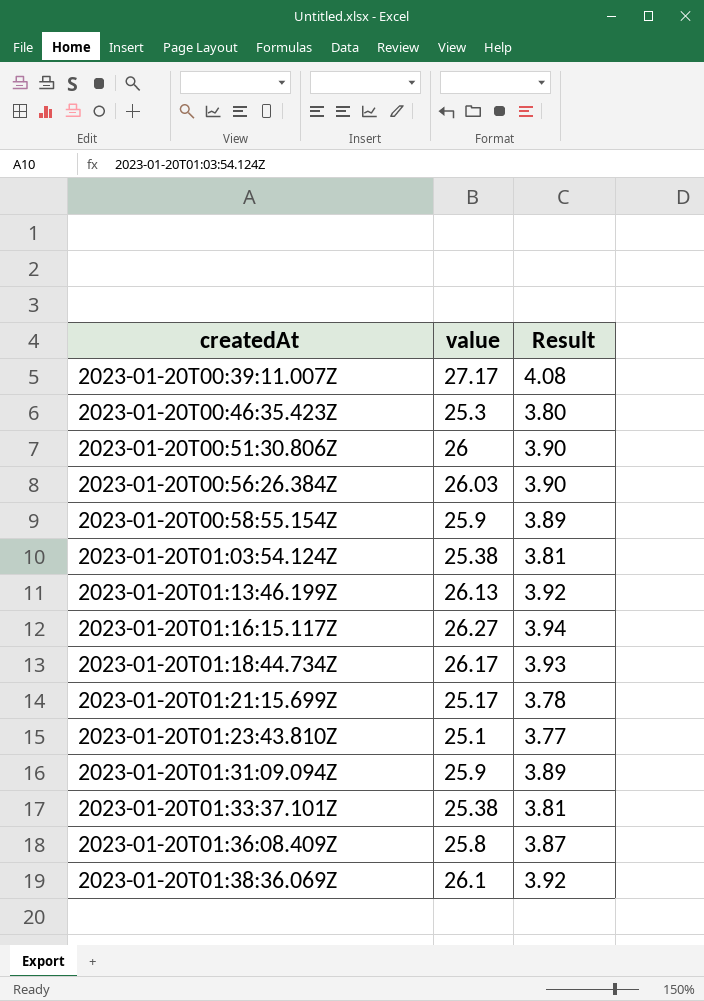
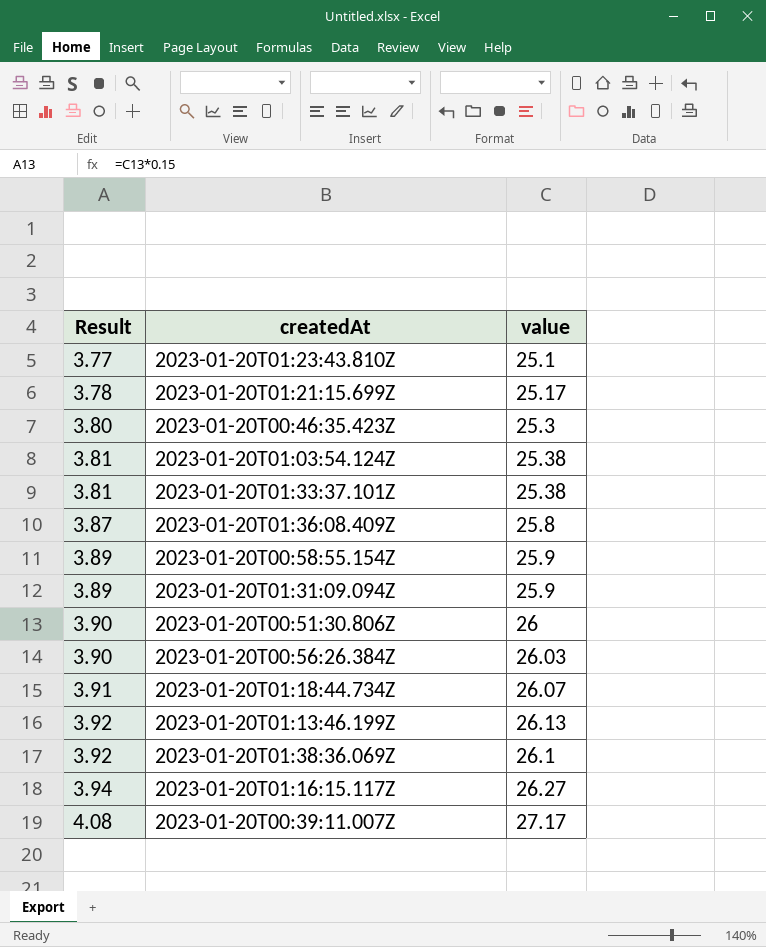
row order: createdAt ascending -> Result ascending
column Result | position: 3 -> 1
2023-01-20T01:18:44.734Z | Result: 3.93 -> 3.91
2023-01-20T01:18:44.734Z | value: 26.17 -> 26.07

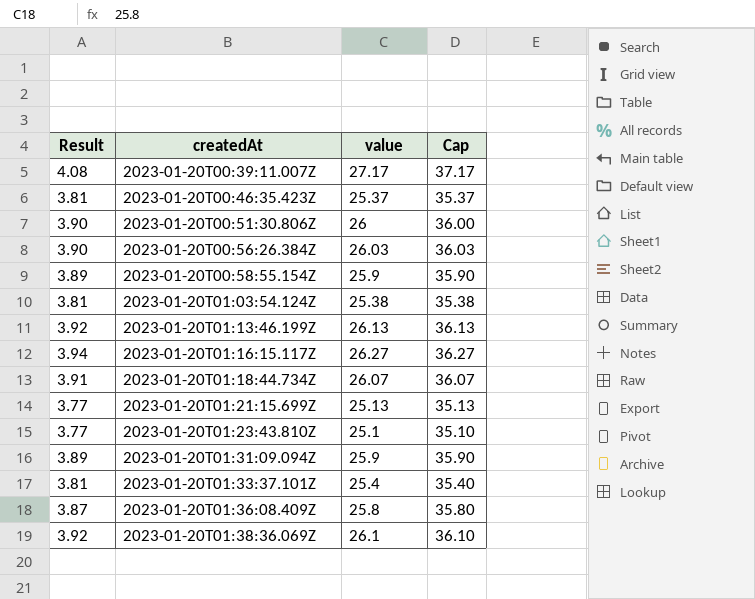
row order: Result ascending -> createdAt ascending
column Cap | formula: none -> [value] + 10
2023-01-20T00:46:35.423Z | Result: 3.80 -> 3.81
2023-01-20T00:46:35.423Z | value: 25.3 -> 25.37
2023-01-20T01:21:15.699Z | Result: 3.78 -> 3.77
2023-01-20T01:21:15.699Z | value: 25.17 -> 25.13
2023-01-20T01:33:37.101Z | value: 25.38 -> 25.4

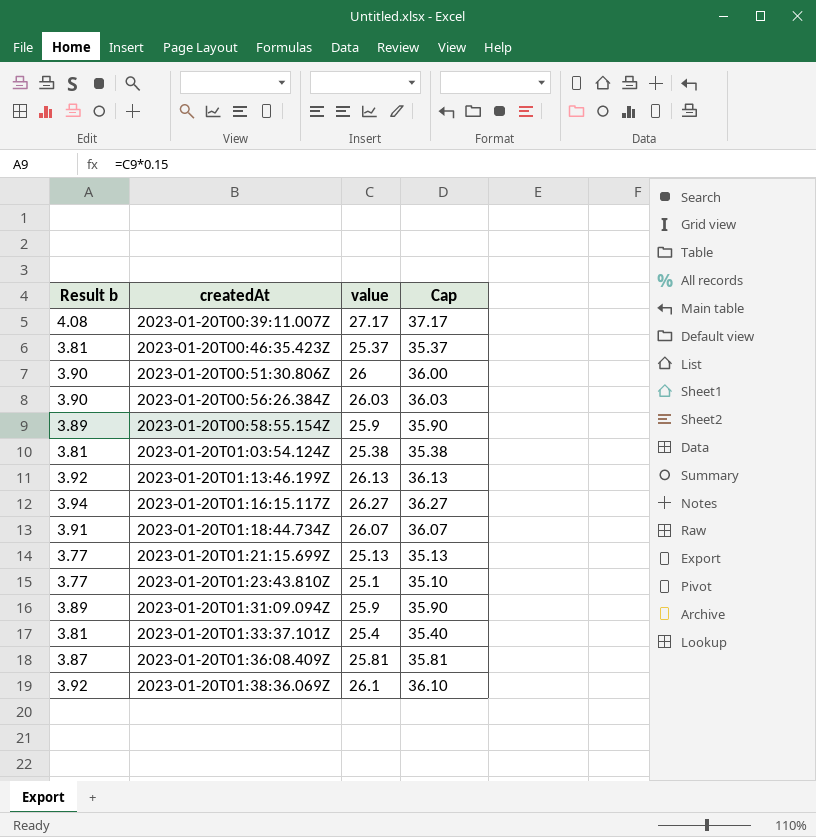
column name: Result -> Result b
2023-01-20T01:36:08.409Z | value: 25.8 -> 25.81
2023-01-20T01:36:08.409Z | Cap: 35.80 -> 35.81

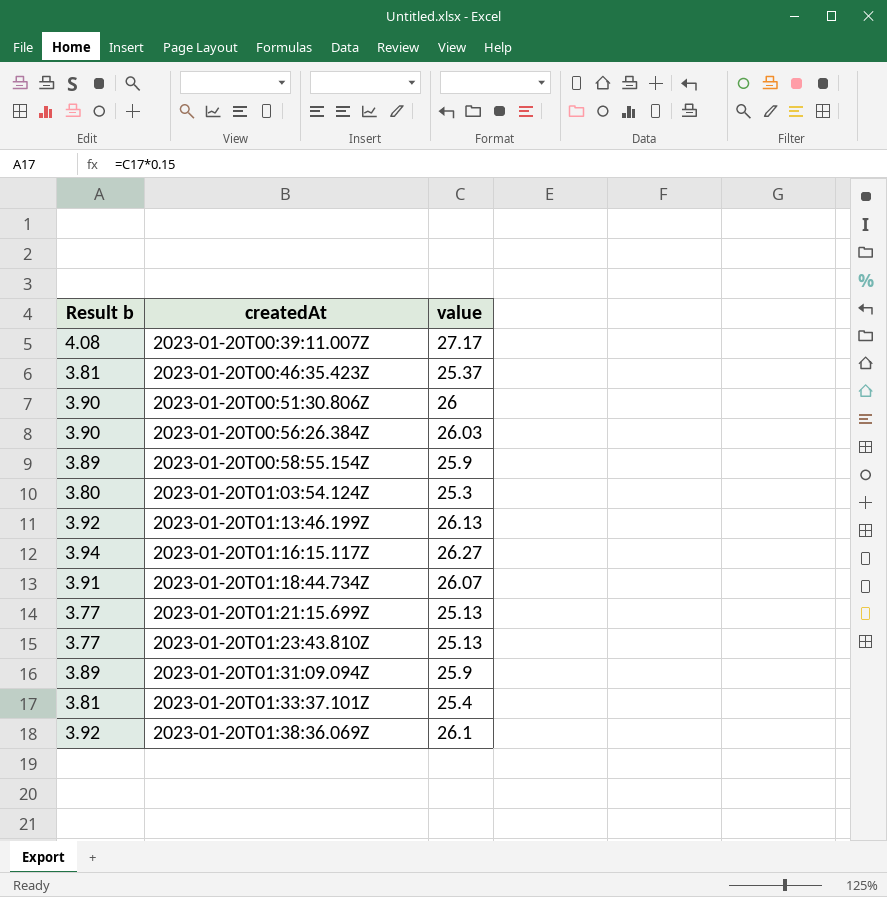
column Cap | formula: [value] + 10 -> none
row 2023-01-20T01:36:08.409Z: 3.87 | 25.81 | 35.81 -> none
2023-01-20T01:03:54.124Z | Result b: 3.81 -> 3.80
2023-01-20T01:03:54.124Z | value: 25.38 -> 25.3
2023-01-20T01:23:43.810Z | value: 25.1 -> 25.13

